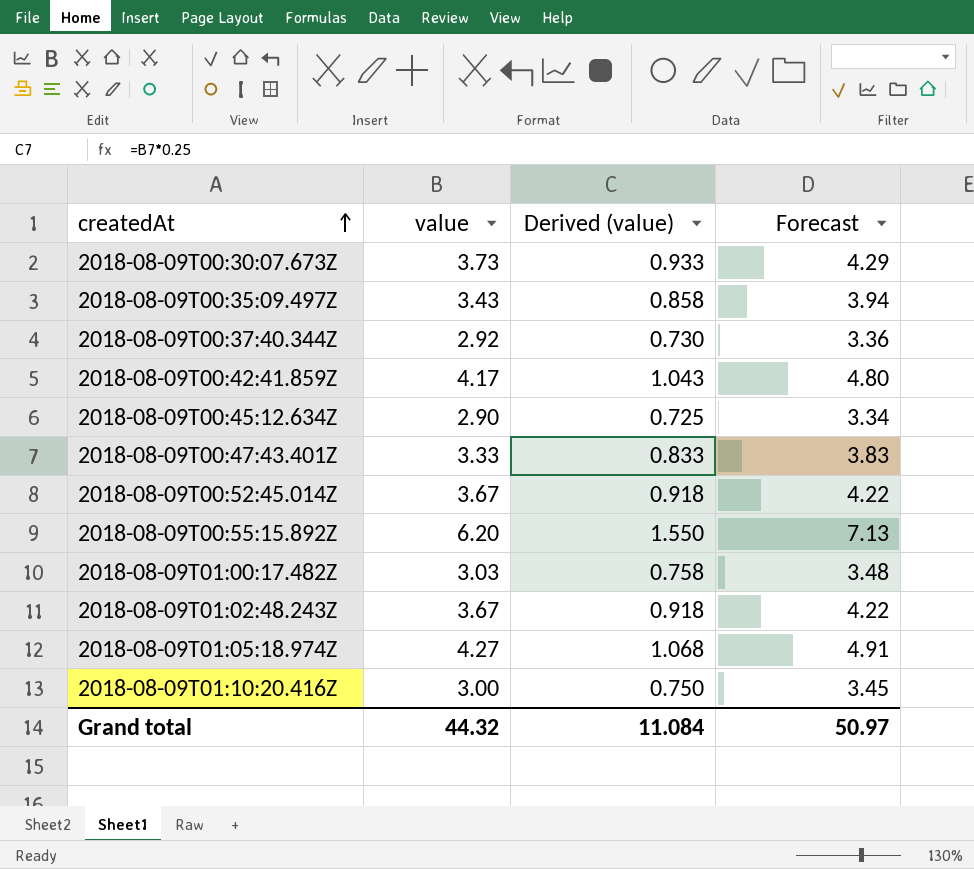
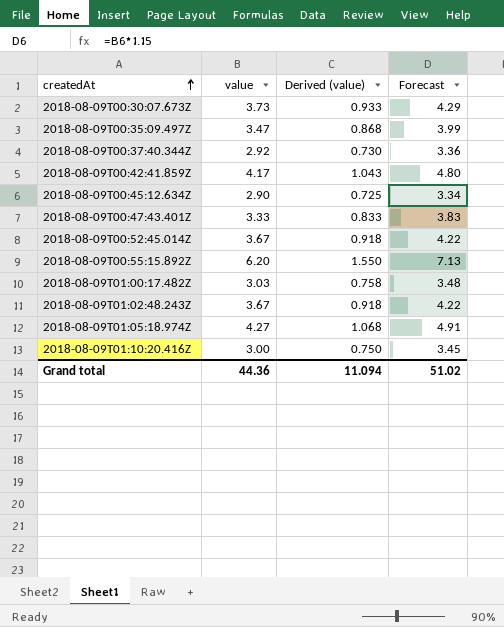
2018-08-09T00:35:09.497Z | value: 3.43 -> 3.47
2018-08-09T00:35:09.497Z | Derived (value): 0.858 -> 0.868
2018-08-09T00:35:09.497Z | Forecast: 3.94 -> 3.99
Grand total | value: 44.32 -> 44.36
Grand total | Derived (value): 11.084 -> 11.094
Grand total | Forecast: 50.97 -> 51.02

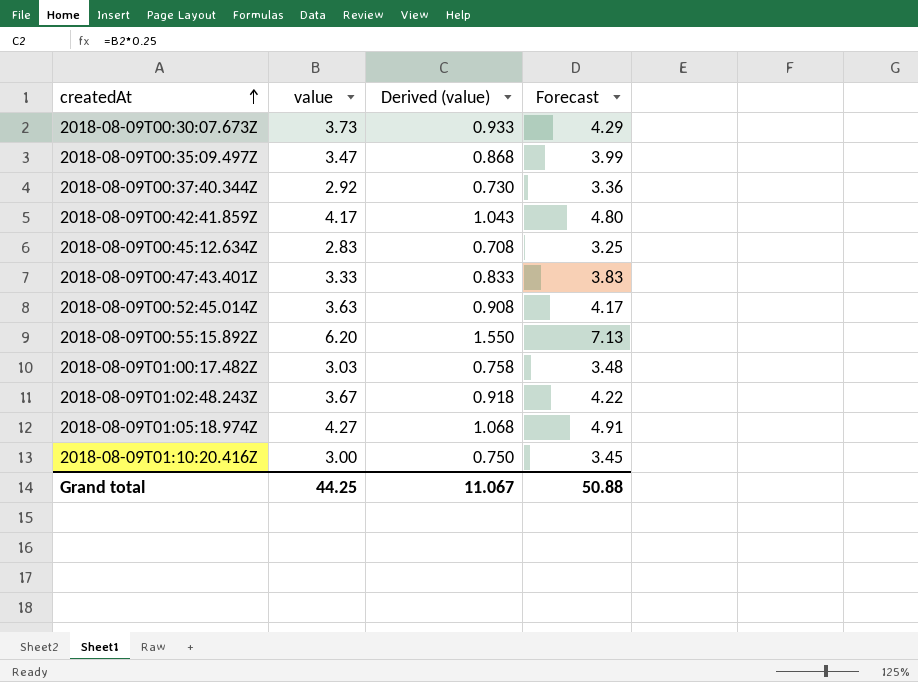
2018-08-09T00:45:12.634Z | value: 2.90 -> 2.83
2018-08-09T00:45:12.634Z | Derived (value): 0.725 -> 0.708
2018-08-09T00:45:12.634Z | Forecast: 3.34 -> 3.25
2018-08-09T00:52:45.014Z | value: 3.67 -> 3.63
2018-08-09T00:52:45.014Z | Derived (value): 0.918 -> 0.908
2018-08-09T00:52:45.014Z | Forecast: 4.22 -> 4.17
Grand total | value: 44.36 -> 44.25
Grand total | Derived (value): 11.094 -> 11.067
Grand total | Forecast: 51.02 -> 50.88

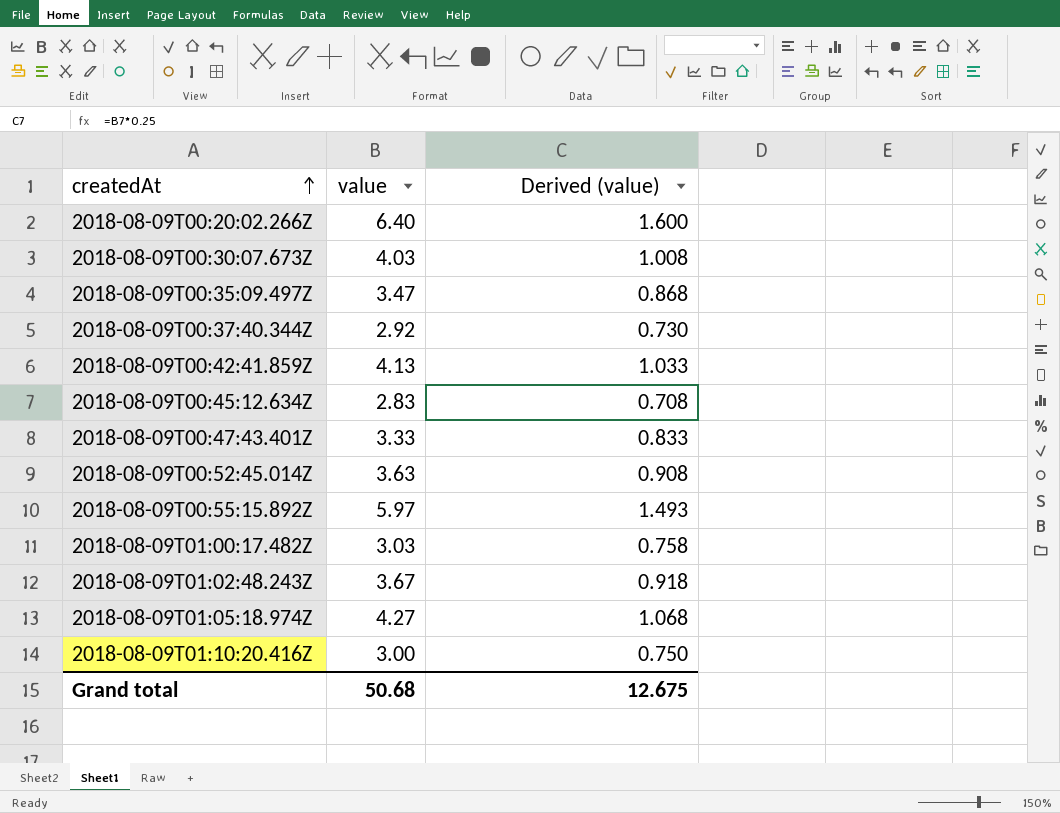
column Forecast | formula: [value] * 1.15 -> none
row 2018-08-09T00:20:02.266Z: none -> 6.40 | 1.600
2018-08-09T00:30:07.673Z | value: 3.73 -> 4.03
2018-08-09T00:30:07.673Z | Derived (value): 0.933 -> 1.008
2018-08-09T00:42:41.859Z | value: 4.17 -> 4.13
2018-08-09T00:42:41.859Z | Derived (value): 1.043 -> 1.033
2018-08-09T00:55:15.892Z | value: 6.20 -> 5.97
2018-08-09T00:55:15.892Z | Derived (value): 1.550 -> 1.493
Grand total | value: 44.25 -> 50.68
Grand total | Derived (value): 11.067 -> 12.675

